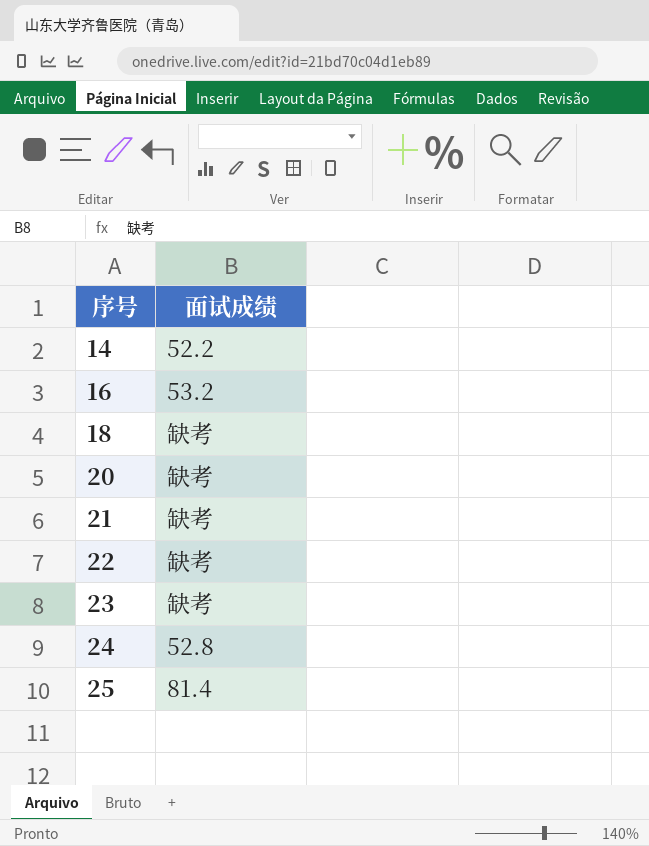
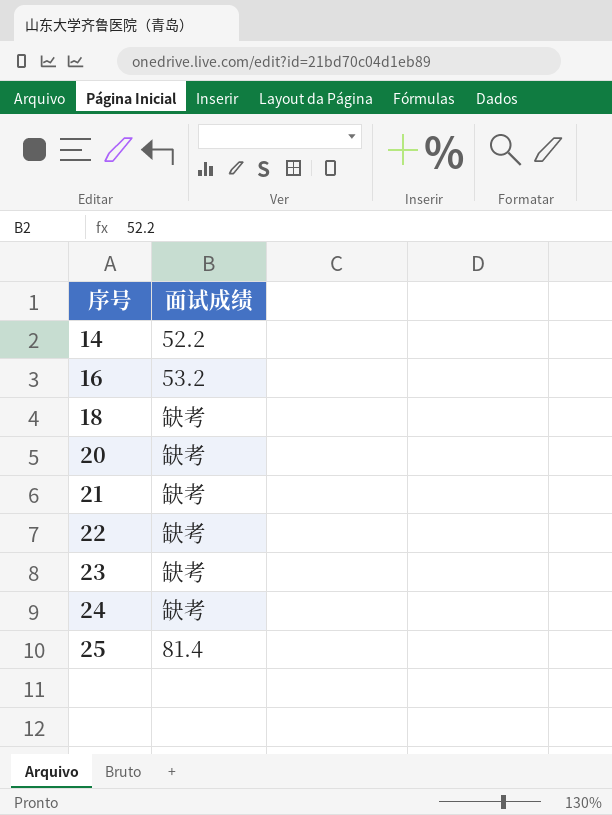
24 | 面试成绩: 52.8 -> 缺考

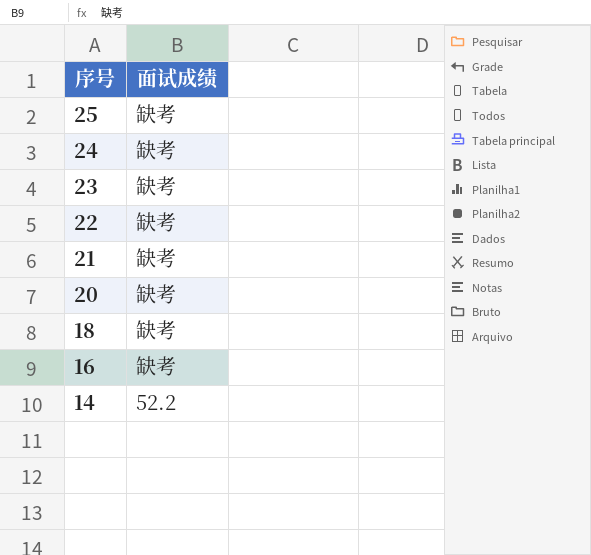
row order: 序号 ascending -> 序号 descending
25 | 面试成绩: 81.4 -> 缺考
16 | 面试成绩: 53.2 -> 缺考

